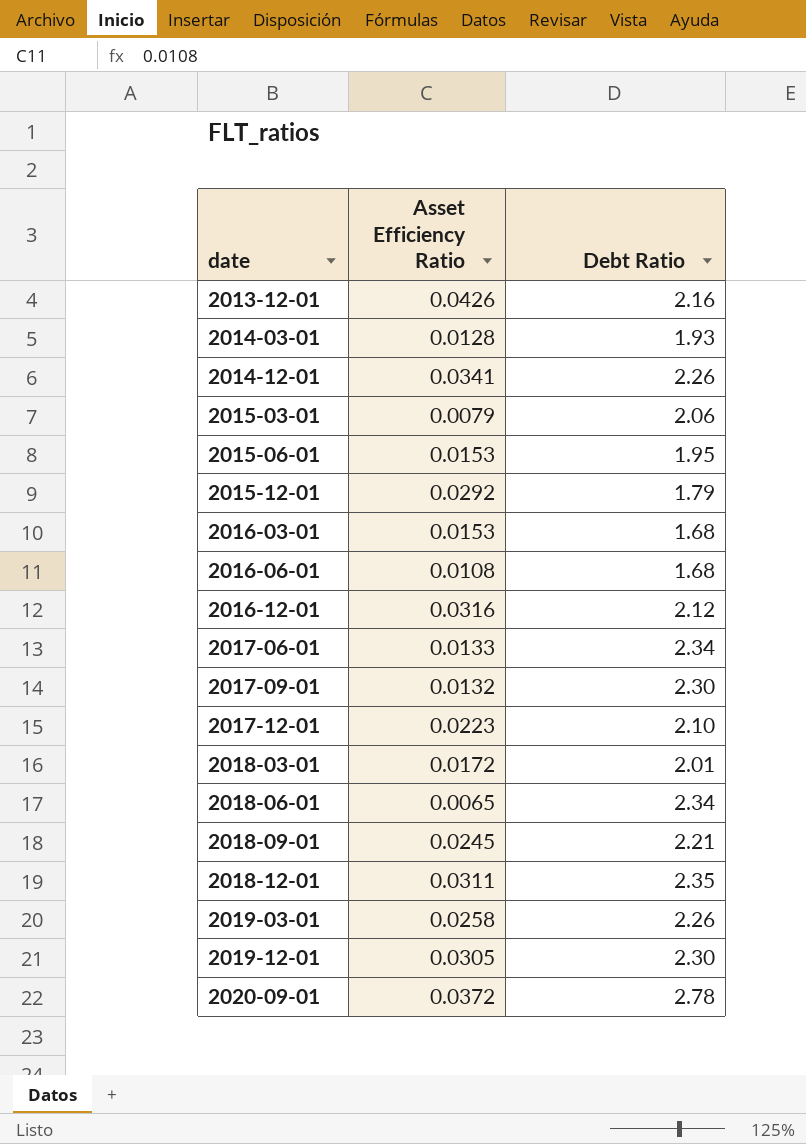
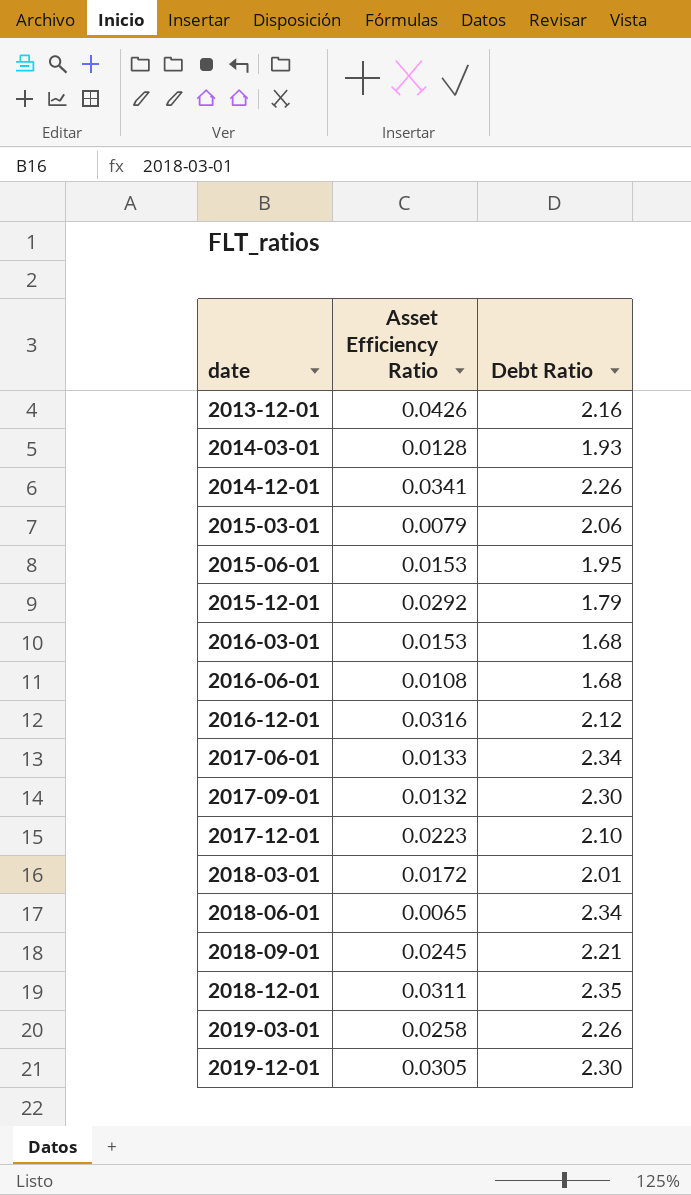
row 2020-09-01: 0.0372 | 2.78 -> none

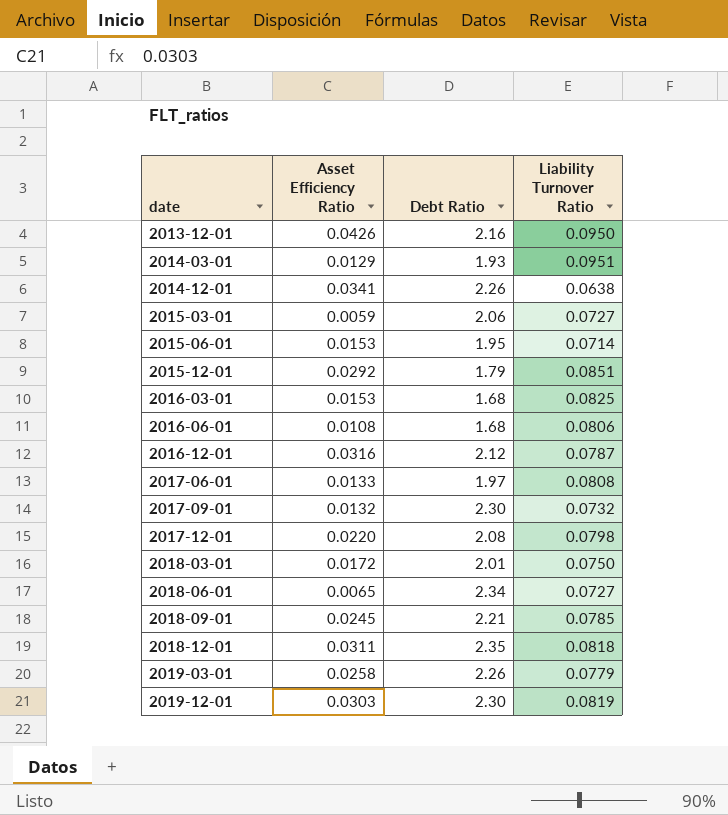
column Liability Turnover Ratio | position: none -> 4
2014-03-01 | Asset Efficiency Ratio: 0.0128 -> 0.0129
2015-03-01 | Asset Efficiency Ratio: 0.0079 -> 0.0059
2017-06-01 | Debt Ratio: 2.34 -> 1.97
2017-12-01 | Asset Efficiency Ratio: 0.0223 -> 0.0220
2017-12-01 | Debt Ratio: 2.10 -> 2.08
2019-12-01 | Asset Efficiency Ratio: 0.0305 -> 0.0303

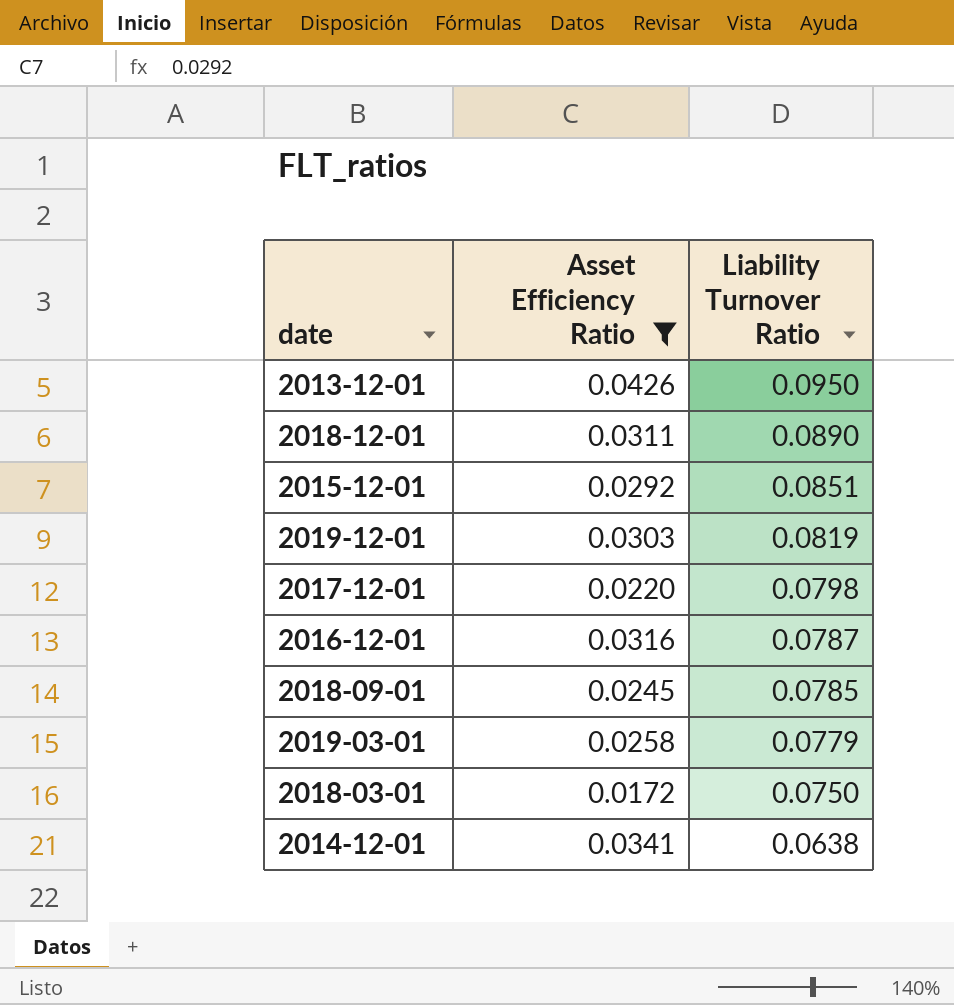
filter: none -> Asset Efficiency Ratio >= 0.0172
row order: date ascending -> Liability Turnover Ratio descending
column Debt Ratio | position: 3 -> none
2018-12-01 | Liability Turnover Ratio: 0.0818 -> 0.0890

